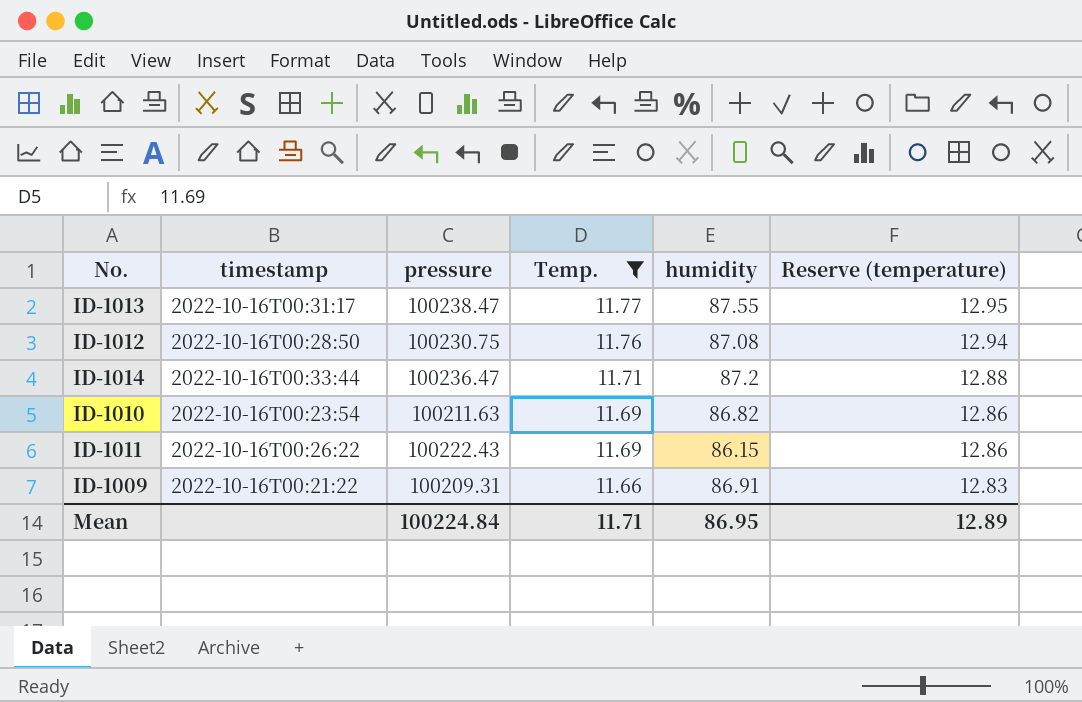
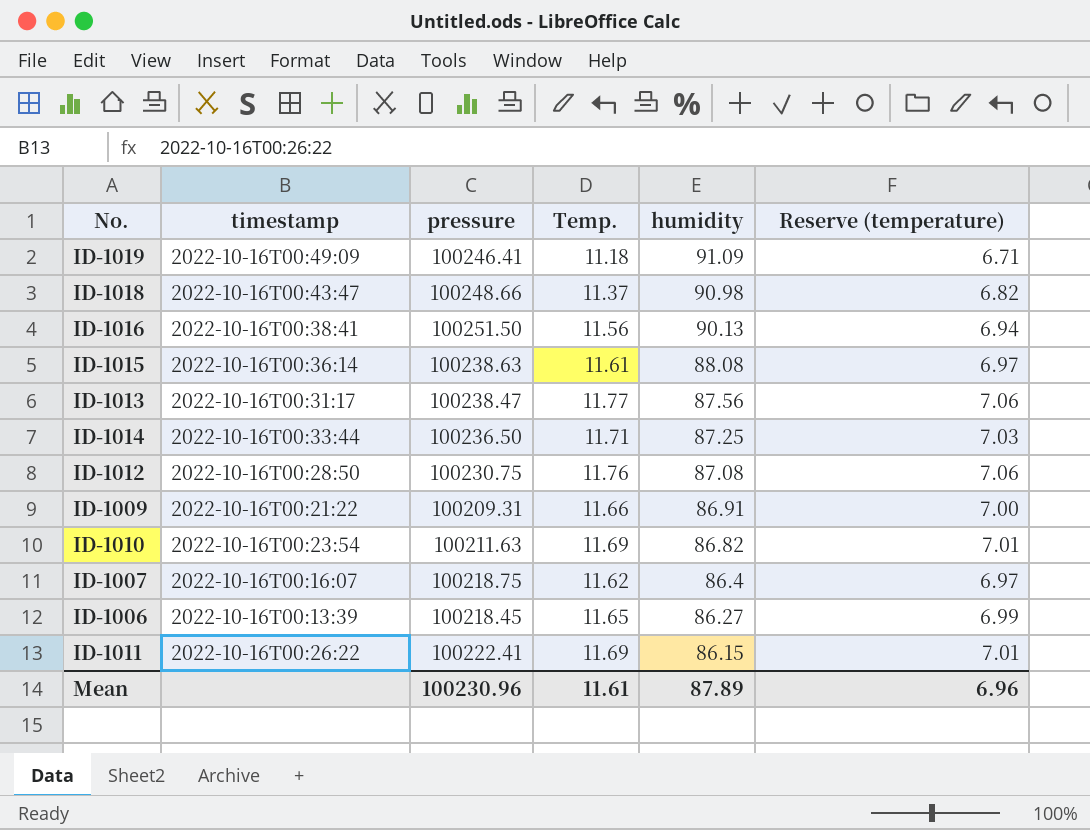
filter: Temp. >= 11.66 -> none
row order: Temp. descending -> humidity descending
column Reserve (temperature) | formula: [Temp.] * 1.1 -> [Temp.] * 0.6
ID-1013 | humidity: 87.55 -> 87.56
ID-1014 | pressure: 100236.47 -> 100236.50
ID-1014 | humidity: 87.2 -> 87.25
ID-1011 | pressure: 100222.43 -> 100222.41
Mean | pressure: 100224.84 -> 100230.96
Mean | Temp.: 11.71 -> 11.61
Mean | humidity: 86.95 -> 87.89
Mean | Reserve (temperature): 12.89 -> 6.96

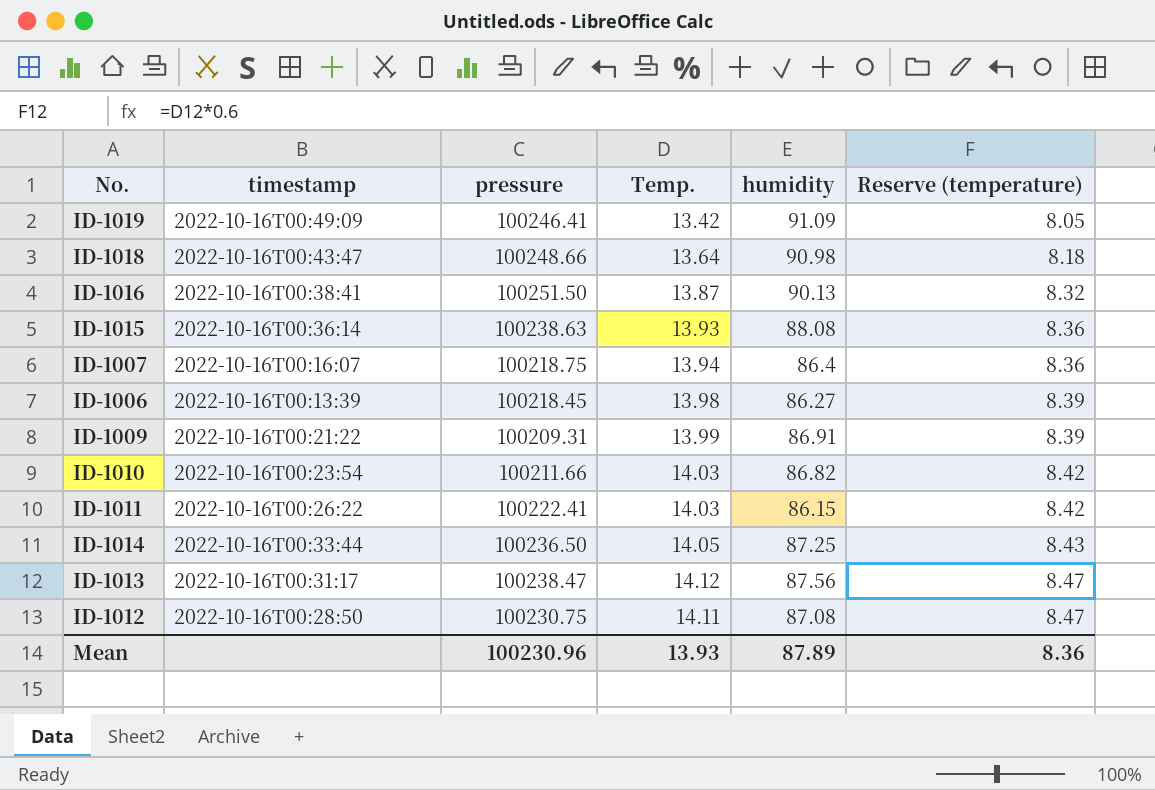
row order: humidity descending -> Reserve (temperature) ascending
ID-1019 | Temp.: 11.18 -> 13.42
ID-1019 | Reserve (temperature): 6.71 -> 8.05
ID-1018 | Temp.: 11.37 -> 13.64
ID-1018 | Reserve (temperature): 6.82 -> 8.18
ID-1016 | Temp.: 11.56 -> 13.87
ID-1016 | Reserve (temperature): 6.94 -> 8.32
ID-1015 | Temp.: 11.61 -> 13.93
ID-1015 | Reserve (temperature): 6.97 -> 8.36
ID-1007 | Temp.: 11.62 -> 13.94
ID-1007 | Reserve (temperature): 6.97 -> 8.36
ID-1006 | Temp.: 11.65 -> 13.98
ID-1006 | Reserve (temperature): 6.99 -> 8.39
ID-1009 | Temp.: 11.66 -> 13.99
ID-1009 | Reserve (temperature): 7.00 -> 8.39
ID-1010 | pressure: 100211.63 -> 100211.66
ID-1010 | Temp.: 11.69 -> 14.03
ID-1010 | Reserve (temperature): 7.01 -> 8.42
ID-1011 | Temp.: 11.69 -> 14.03
ID-1011 | Reserve (temperature): 7.01 -> 8.42
ID-1014 | Temp.: 11.71 -> 14.05
ID-1014 | Reserve (temperature): 7.03 -> 8.43
ID-1013 | Temp.: 11.77 -> 14.12
ID-1013 | Reserve (temperature): 7.06 -> 8.47
ID-1012 | Temp.: 11.76 -> 14.11
ID-1012 | Reserve (temperature): 7.06 -> 8.47
Mean | Temp.: 11.61 -> 13.93
Mean | Reserve (temperature): 6.96 -> 8.36

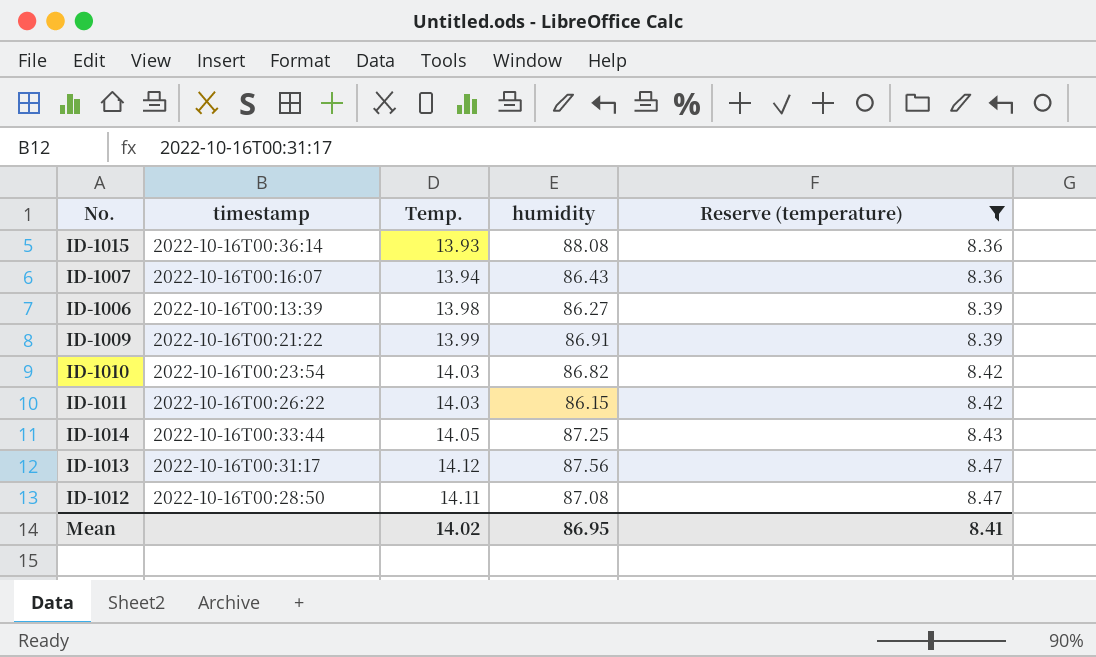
filter: none -> Reserve (temperature) >= 8.36
column pressure | position: 3 -> none
ID-1007 | humidity: 86.4 -> 86.43
Mean | Temp.: 13.93 -> 14.02
Mean | humidity: 87.89 -> 86.95
Mean | Reserve (temperature): 8.36 -> 8.41

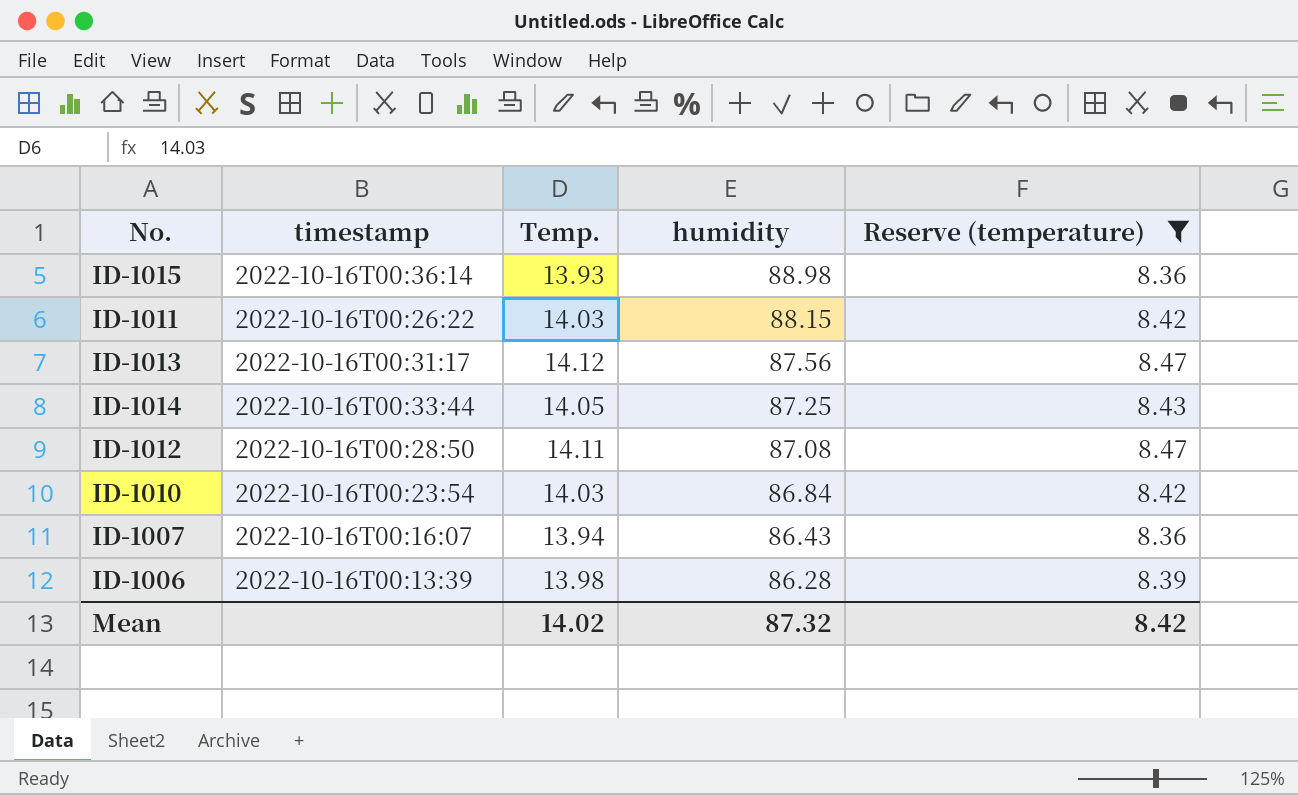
row order: Reserve (temperature) ascending -> humidity descending
row ID-1009: 2022-10-16T00:21:22 | 13.99 | 86.91 | 8.39 -> none
ID-1015 | humidity: 88.08 -> 88.98
ID-1011 | humidity: 86.15 -> 88.15
ID-1010 | humidity: 86.82 -> 86.84
ID-1006 | humidity: 86.27 -> 86.28
Mean | humidity: 86.95 -> 87.32
Mean | Reserve (temperature): 8.41 -> 8.42

